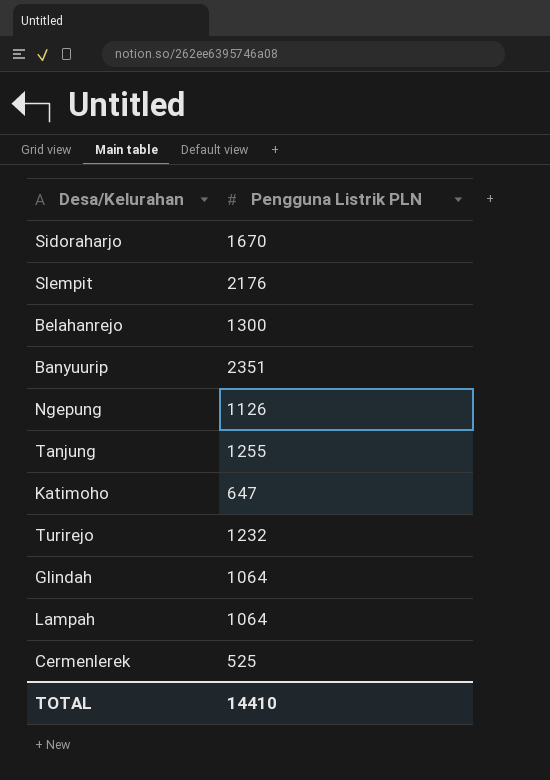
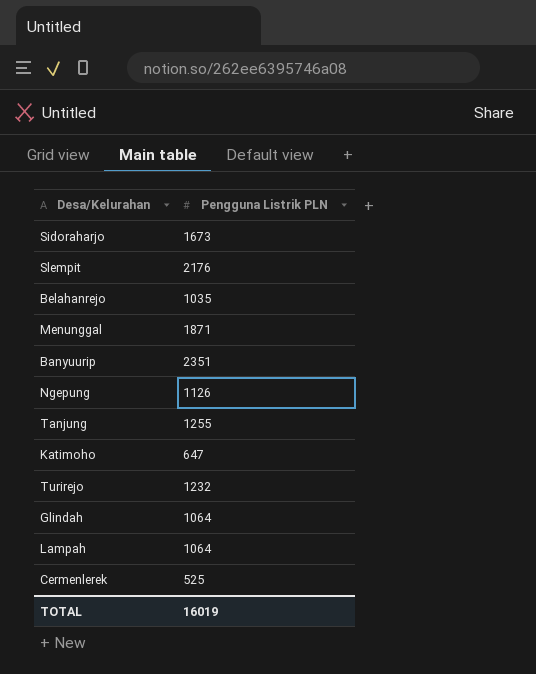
Sidoraharjo | Pengguna Listrik PLN: 1670 -> 1673
Belahanrejo | Pengguna Listrik PLN: 1300 -> 1035
row Menunggal: none -> 1871
TOTAL | Pengguna Listrik PLN: 14410 -> 16019

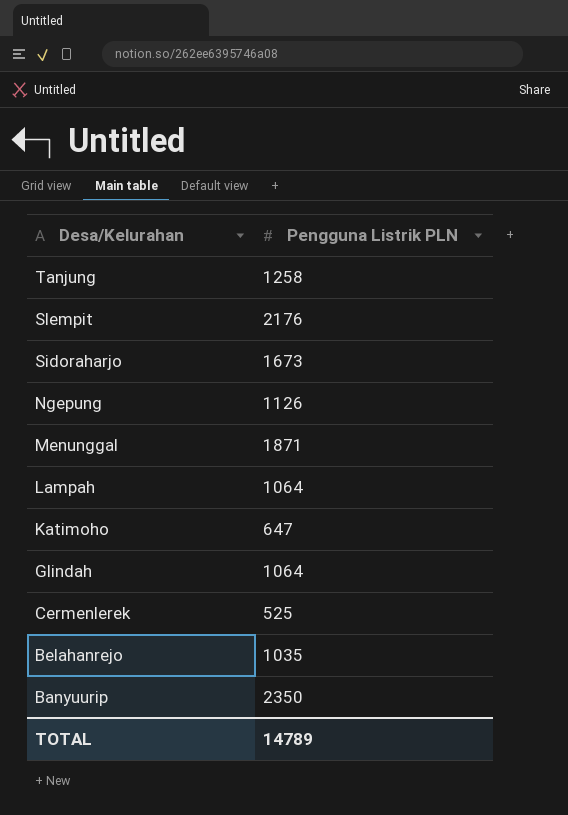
row order: none -> Desa/Kelurahan descending
row Turirejo: 1232 -> none
Tanjung | Pengguna Listrik PLN: 1255 -> 1258
Banyuurip | Pengguna Listrik PLN: 2351 -> 2350
TOTAL | Pengguna Listrik PLN: 16019 -> 14789

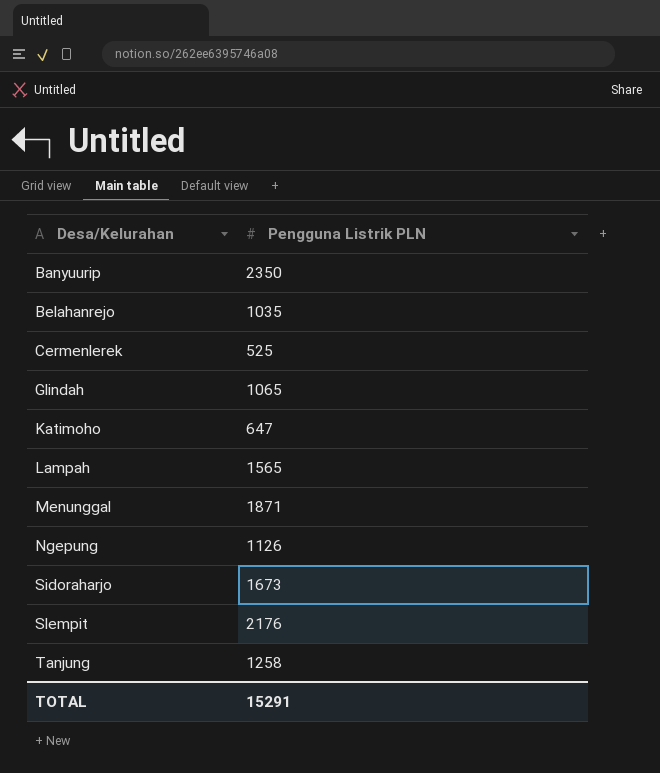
row order: Desa/Kelurahan descending -> Desa/Kelurahan ascending
Glindah | Pengguna Listrik PLN: 1064 -> 1065
Lampah | Pengguna Listrik PLN: 1064 -> 1565
TOTAL | Pengguna Listrik PLN: 14789 -> 15291

